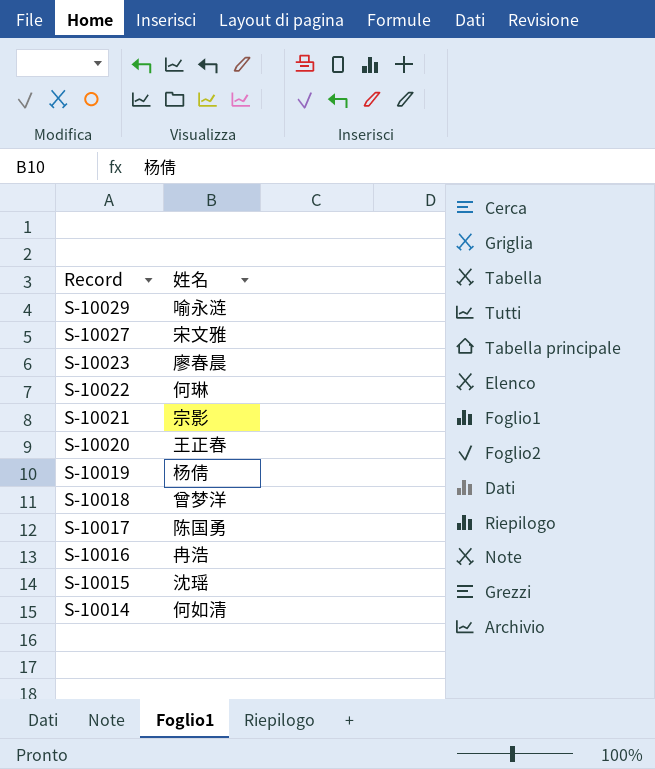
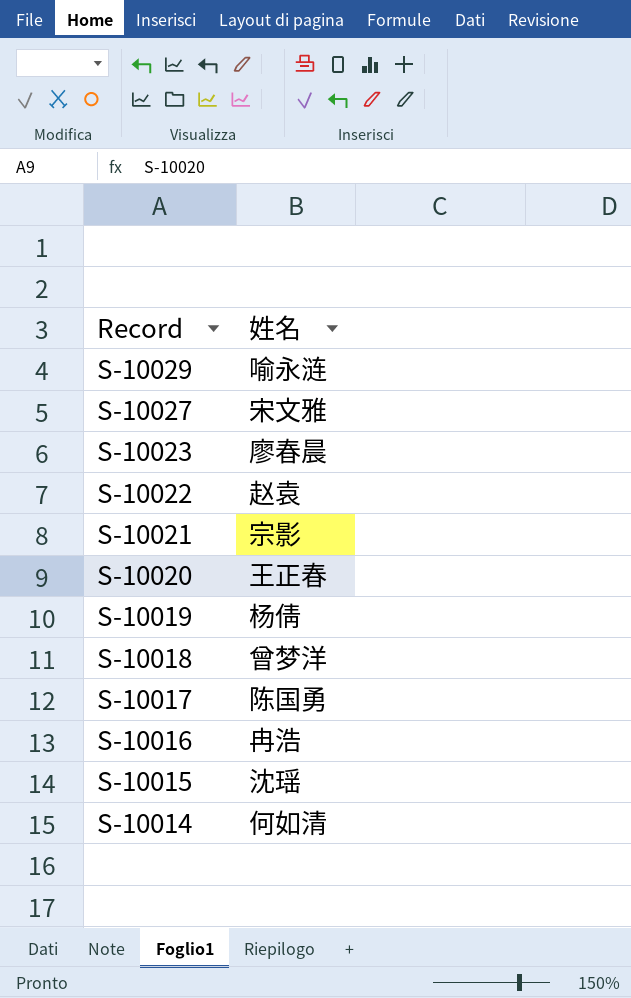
S-10022 | 姓名: 何琳 -> 赵袁

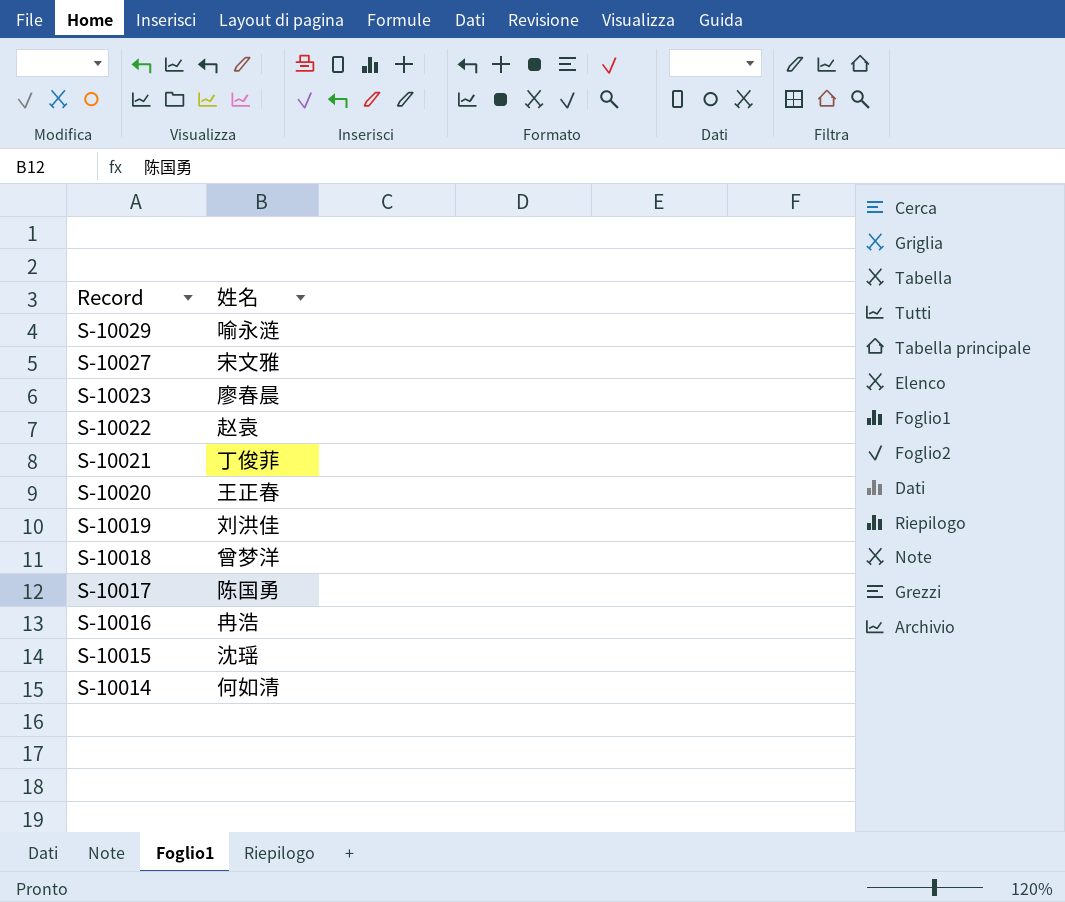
S-10021 | 姓名: 宗影 -> 丁俊菲
S-10019 | 姓名: 杨倩 -> 刘洪佳

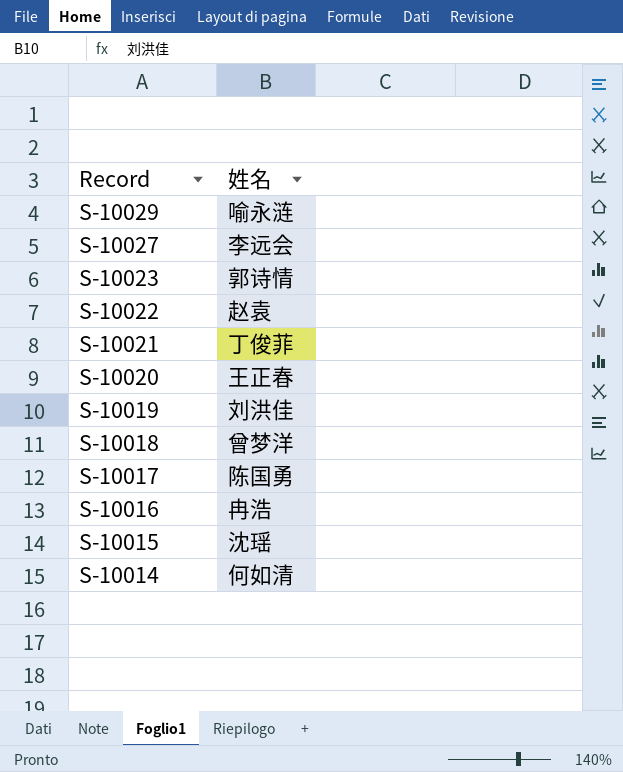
S-10027 | 姓名: 宋文雅 -> 李远会
S-10023 | 姓名: 廖春晨 -> 郭诗情

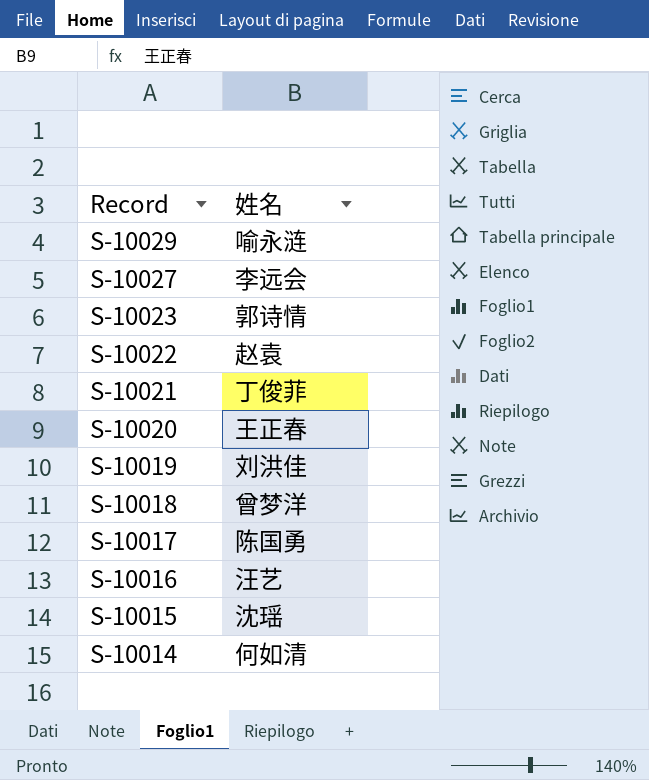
S-10016 | 姓名: 冉浩 -> 汪艺

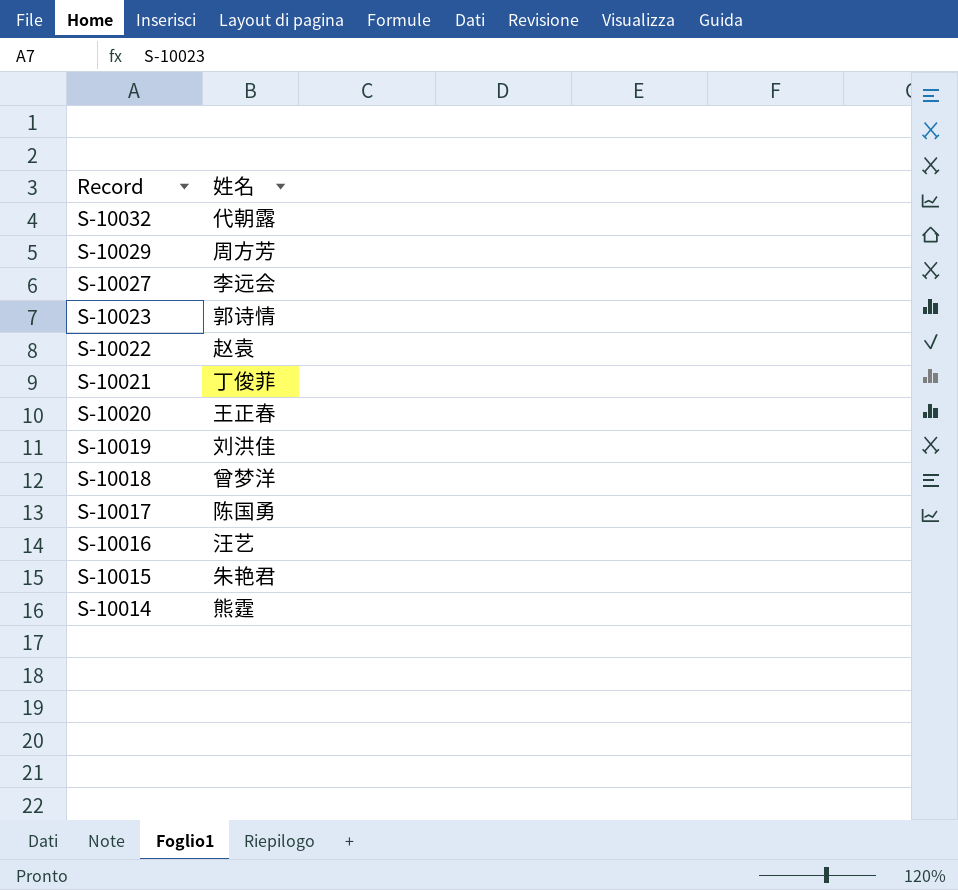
row S-10032: none -> 代朝露
S-10029 | 姓名: 喻永涟 -> 周方芳
S-10015 | 姓名: 沈瑶 -> 朱艳君
S-10014 | 姓名: 何如清 -> 熊霆

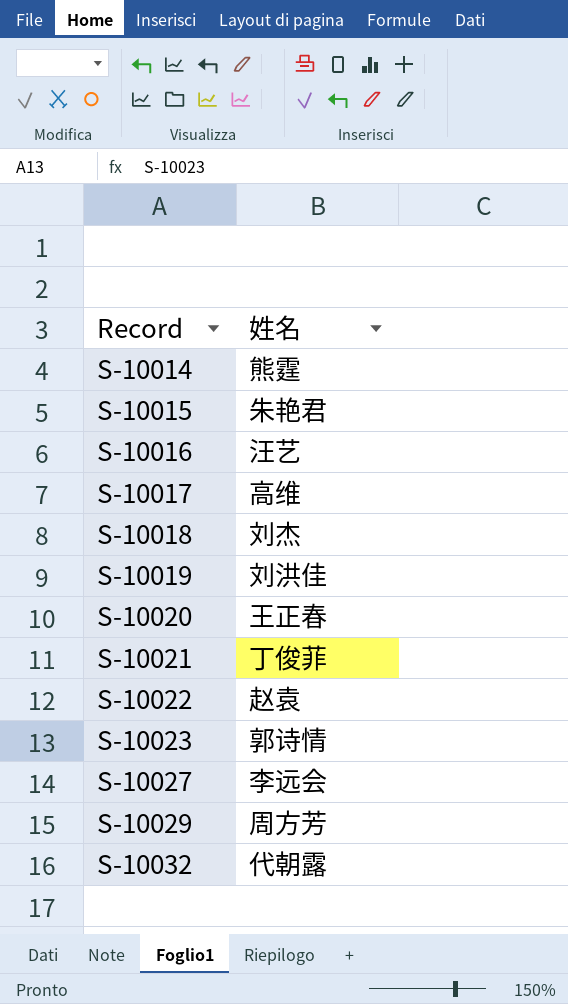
row order: Record descending -> Record ascending
S-10017 | 姓名: 陈国勇 -> 高维
S-10018 | 姓名: 曾梦洋 -> 刘杰

